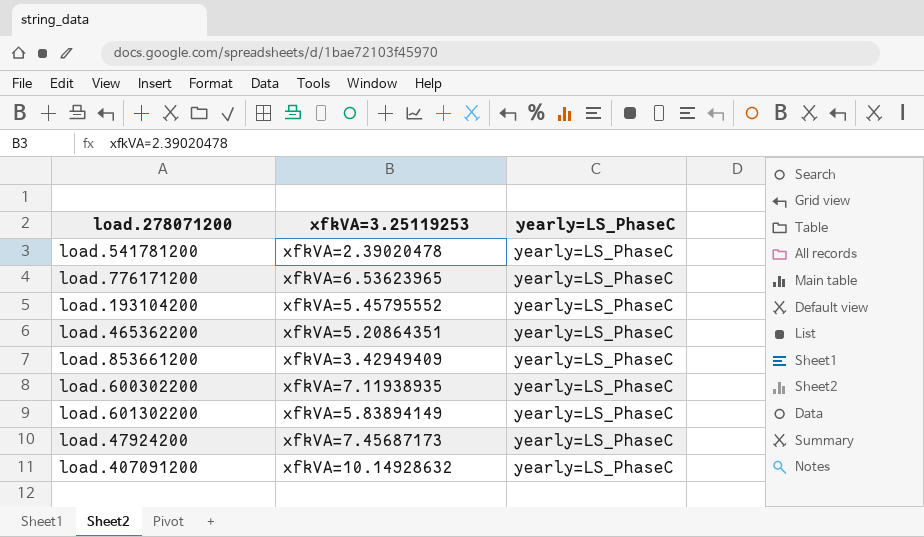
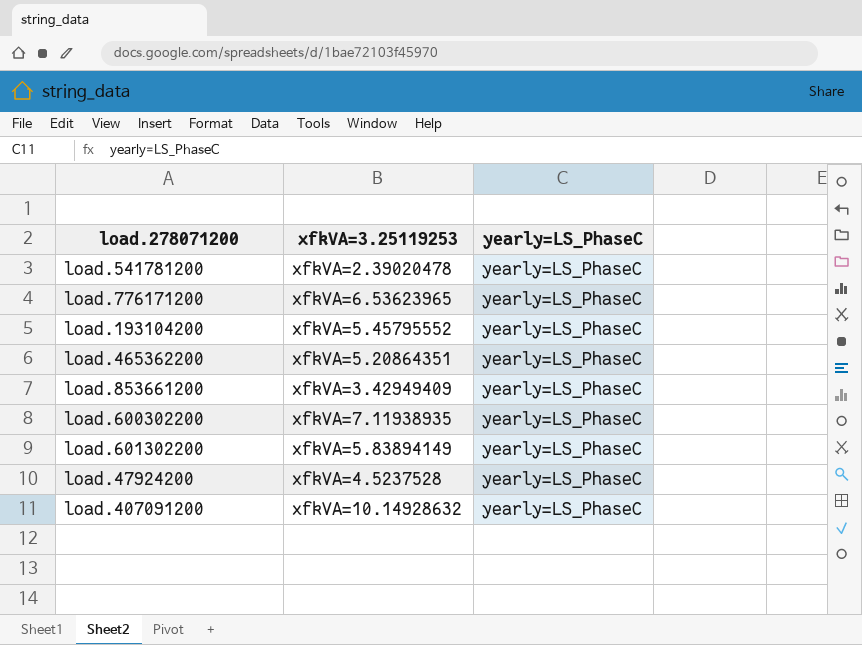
load.47924200 | xfkVA=3.25119253: xfkVA=7.45687173 -> xfkVA=4.5237528

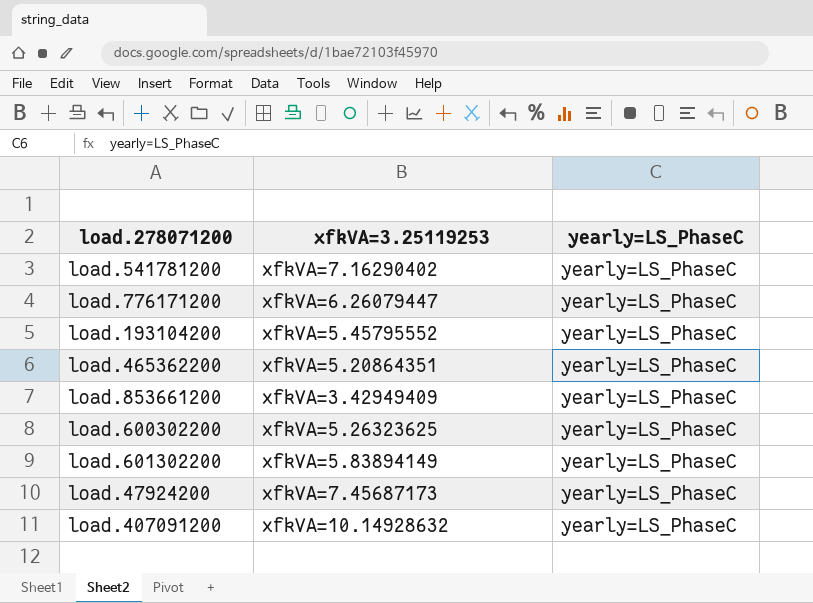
load.541781200 | xfkVA=3.25119253: xfkVA=2.39020478 -> xfkVA=7.16290402
load.776171200 | xfkVA=3.25119253: xfkVA=6.53623965 -> xfkVA=6.26079447
load.600302200 | xfkVA=3.25119253: xfkVA=7.11938935 -> xfkVA=5.26323625
load.47924200 | xfkVA=3.25119253: xfkVA=4.5237528 -> xfkVA=7.45687173

